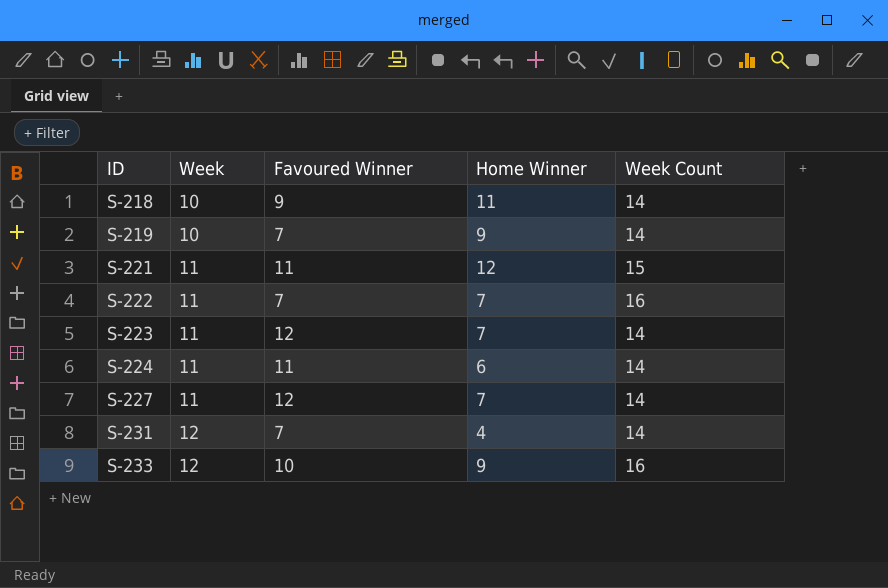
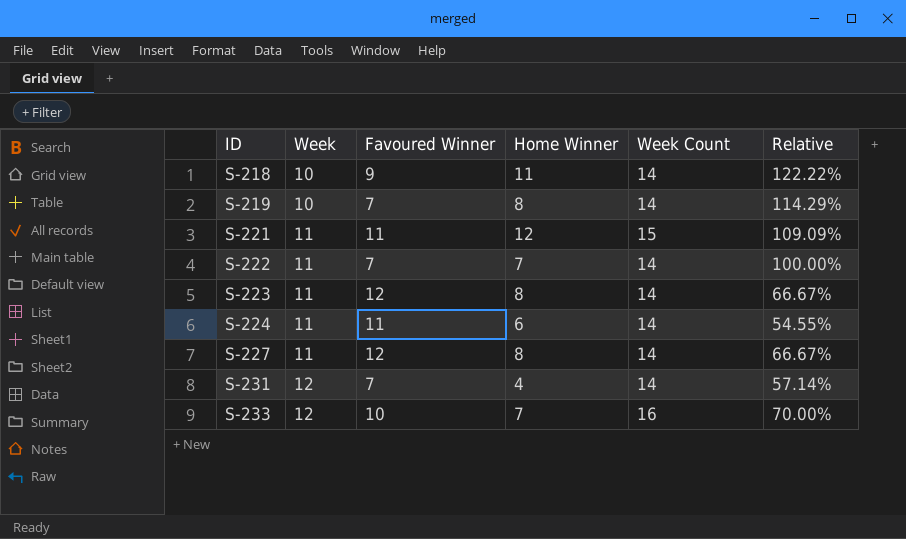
column Relative | formula: none -> [Home Winner] / [Favoured Winner]
S-219 | Home Winner: 9 -> 8
S-222 | Week Count: 16 -> 14
S-223 | Home Winner: 7 -> 8
S-227 | Home Winner: 7 -> 8
S-233 | Home Winner: 9 -> 7

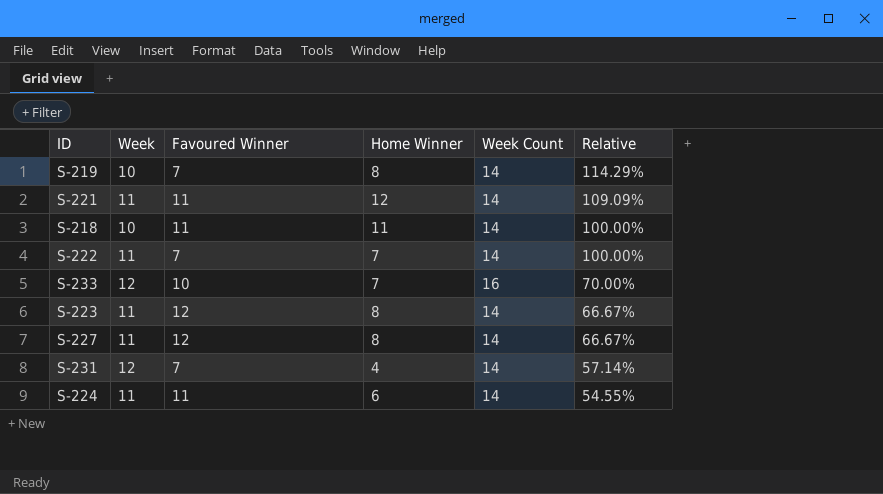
row order: ID ascending -> Relative descending
S-221 | Week Count: 15 -> 14
S-218 | Favoured Winner: 9 -> 11
S-218 | Relative: 122.22% -> 100.00%

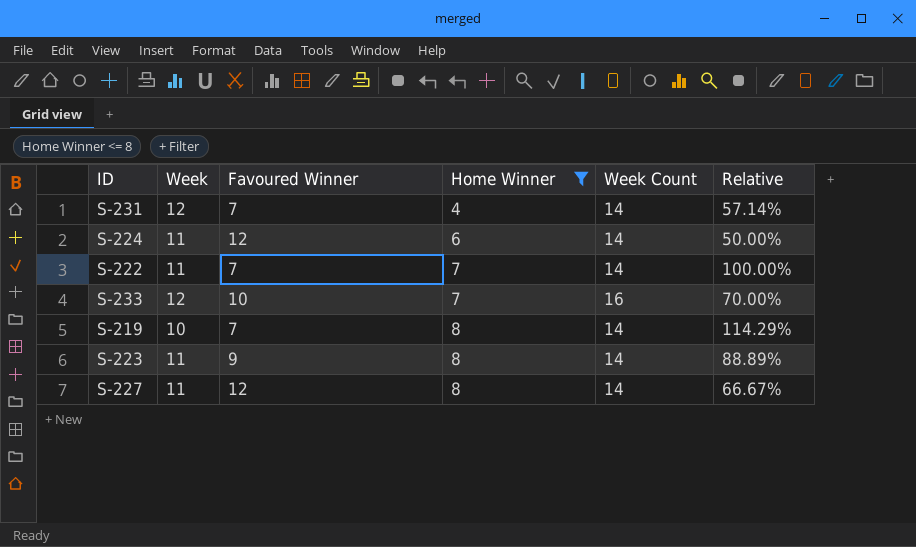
filter: none -> Home Winner <= 8
row order: Relative descending -> Home Winner ascending
S-224 | Favoured Winner: 11 -> 12
S-224 | Relative: 54.55% -> 50.00%
S-223 | Favoured Winner: 12 -> 9
S-223 | Relative: 66.67% -> 88.89%

